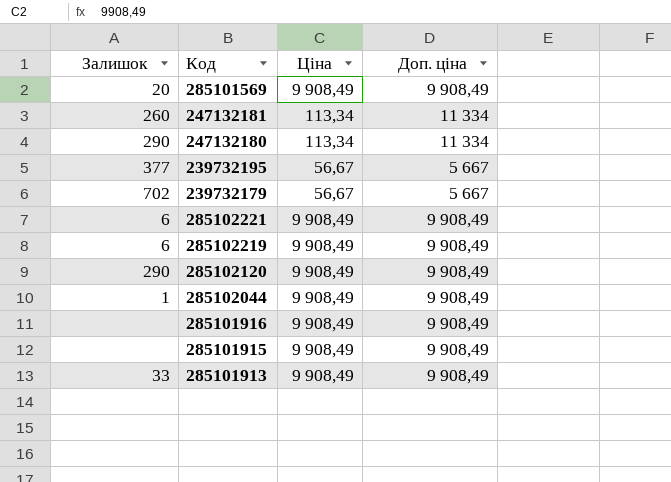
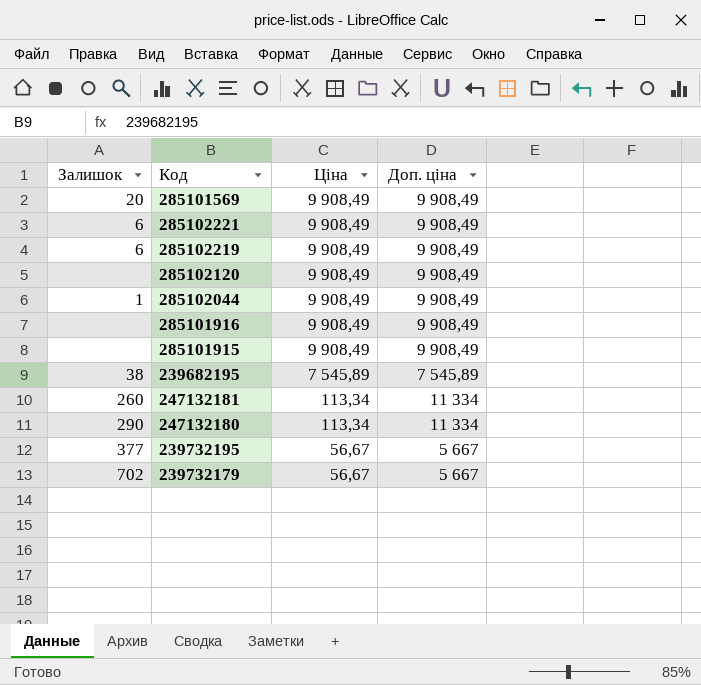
row order: none -> Ціна descending
row 285101913: 33 | 9 908,49 | 9 908,49 -> none
285102120 | Залишок: 290 -> none
row 239682195: none -> 38 | 7 545,89 | 7 545,89

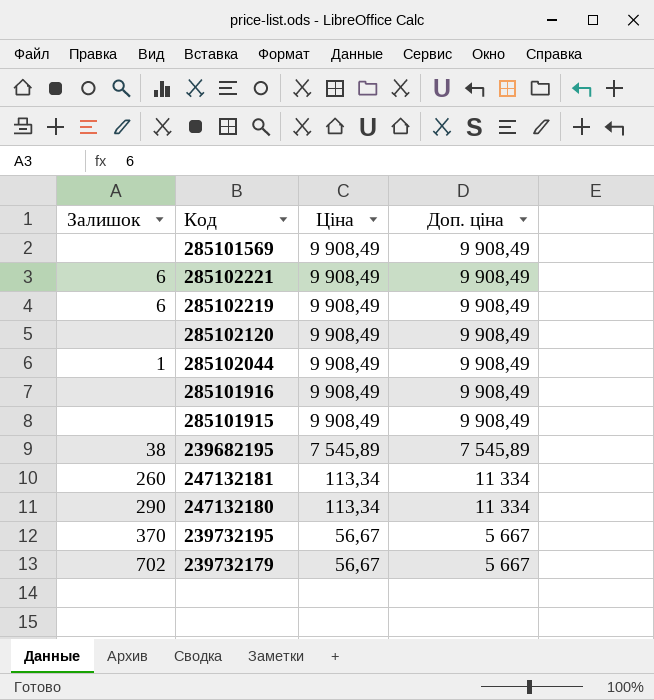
285101569 | Залишок: 20 -> none
239732195 | Залишок: 377 -> 370

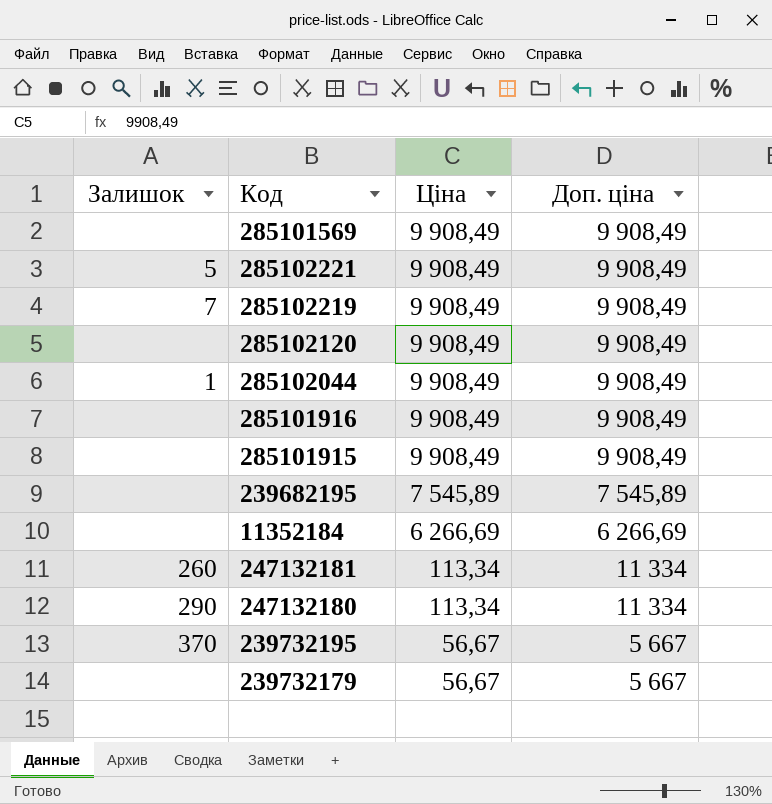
285102221 | Залишок: 6 -> 5
285102219 | Залишок: 6 -> 7
239682195 | Залишок: 38 -> none
row 11352184: none -> none | 6 266,69 | 6 266,69
239732179 | Залишок: 702 -> none

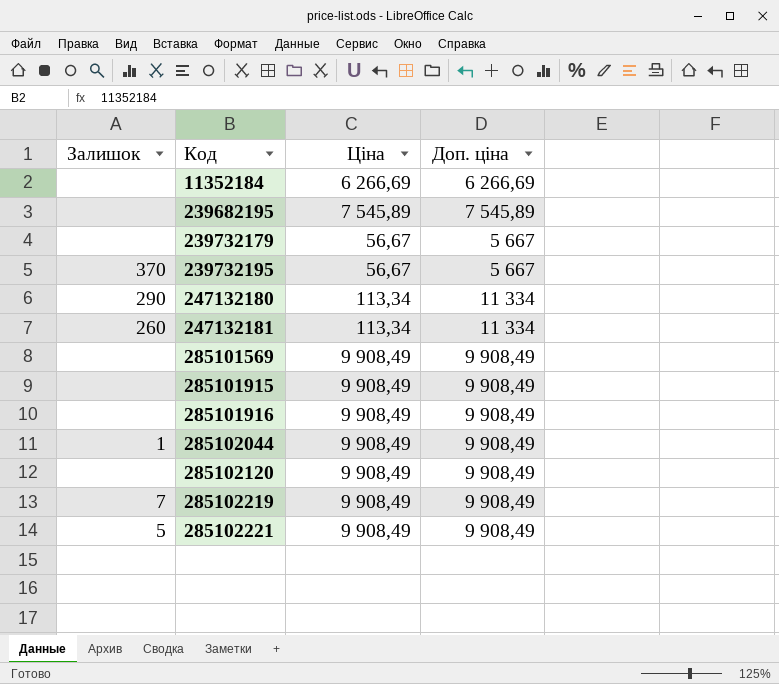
row order: Ціна descending -> Код ascending

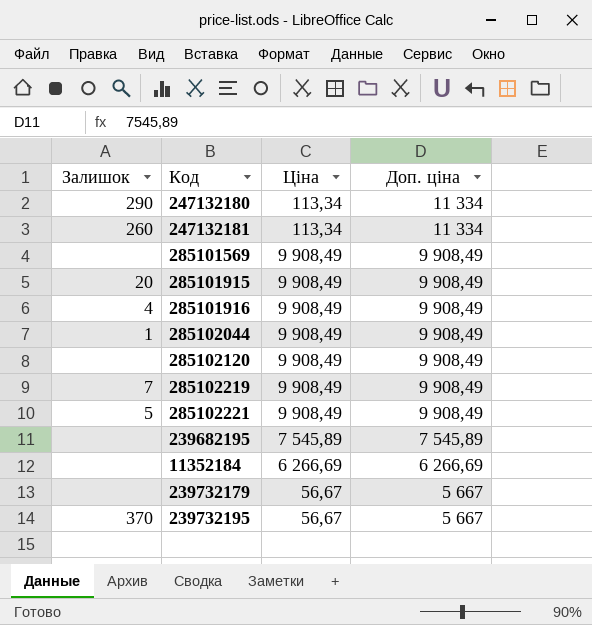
row order: Код ascending -> Доп. ціна descending
285101915 | Залишок: none -> 20
285101916 | Залишок: none -> 4

